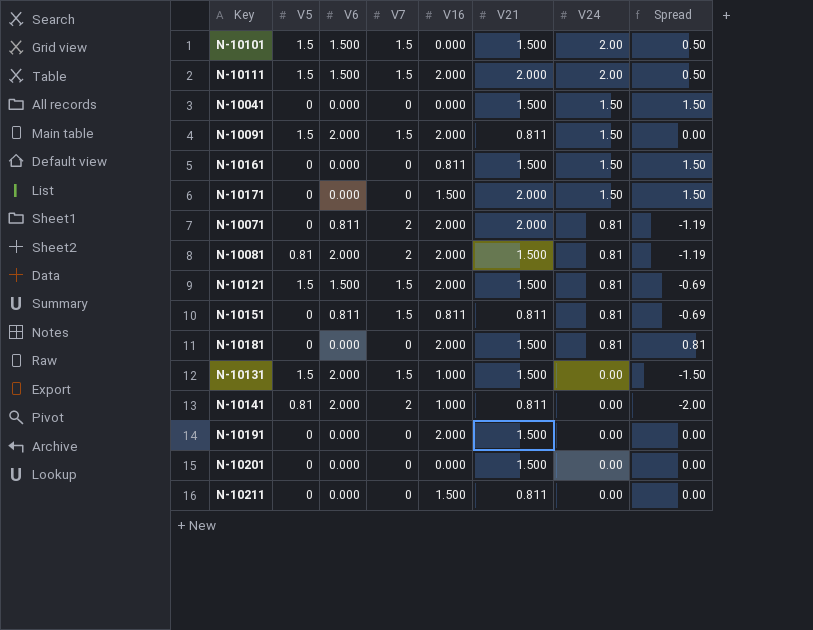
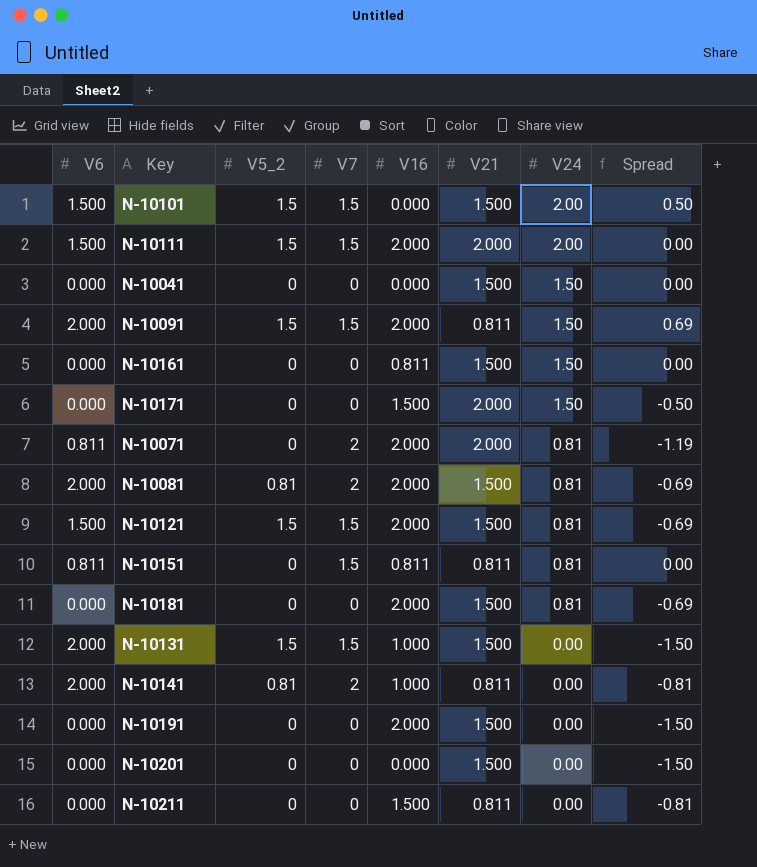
column V6 | position: 3 -> 1
column name: V5 -> V5_2
column Spread | formula: [V24] - [V7] -> [V24] - [V21]

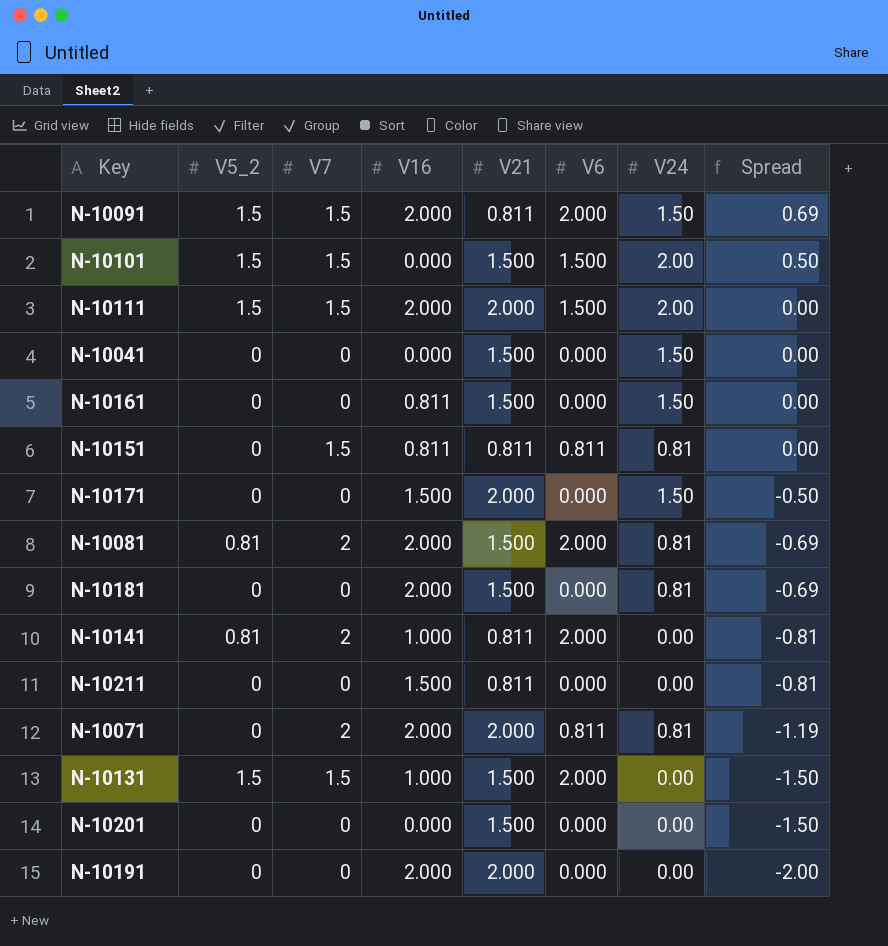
row order: V24 descending -> Spread descending
column V6 | position: 1 -> 6
row N-10121: 1.500 | 1.5 | 1.5 | 2.000 | 1.500 | 0.81 | -0.69 -> none
N-10191 | V21: 1.500 -> 2.000
N-10191 | Spread: -1.50 -> -2.00

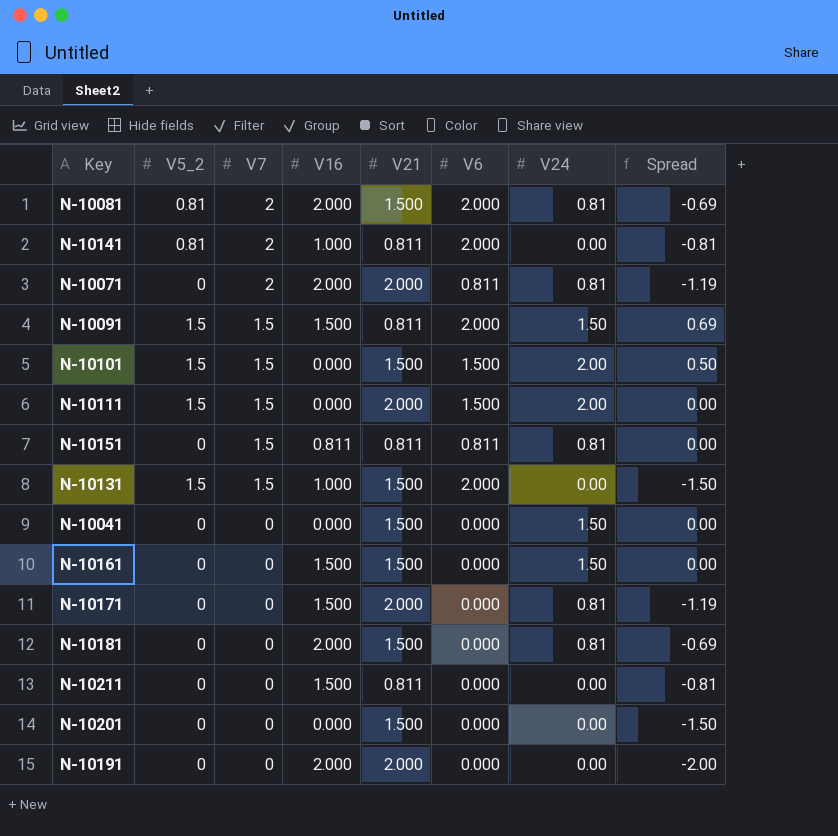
row order: Spread descending -> V7 descending
N-10091 | V16: 2.000 -> 1.500
N-10111 | V16: 2.000 -> 0.000
N-10161 | V16: 0.811 -> 1.500
N-10171 | V24: 1.50 -> 0.81
N-10171 | Spread: -0.50 -> -1.19

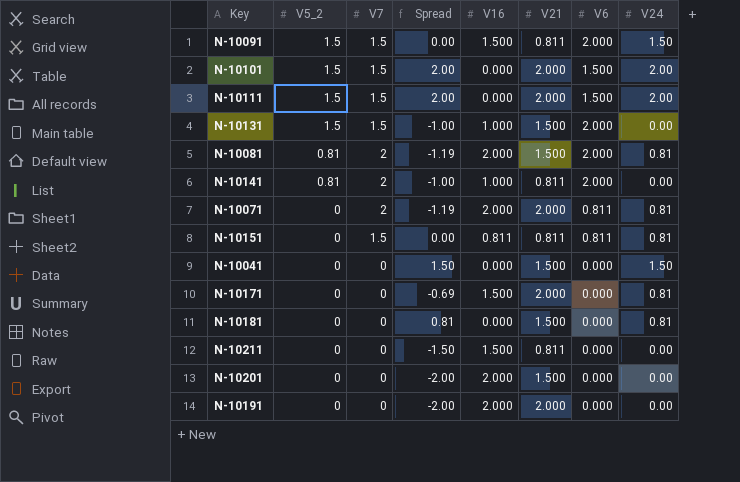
row order: V7 descending -> V5_2 descending
column Spread | formula: [V24] - [V21] -> [V24] - [V16]
column Spread | position: 8 -> 4
row N-10161: 0 | 0 | 1.500 | 1.500 | 0.000 | 1.50 | 0.00 -> none
N-10101 | V21: 1.500 -> 2.000
N-10181 | V16: 2.000 -> 0.000
N-10201 | V16: 0.000 -> 2.000

